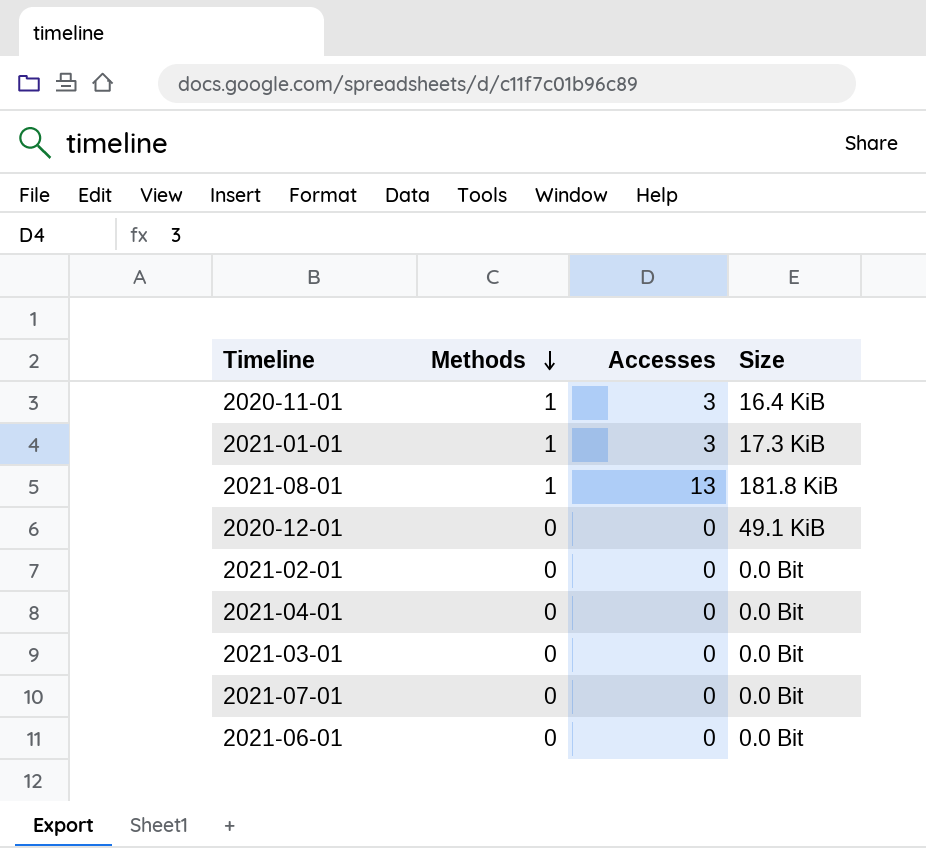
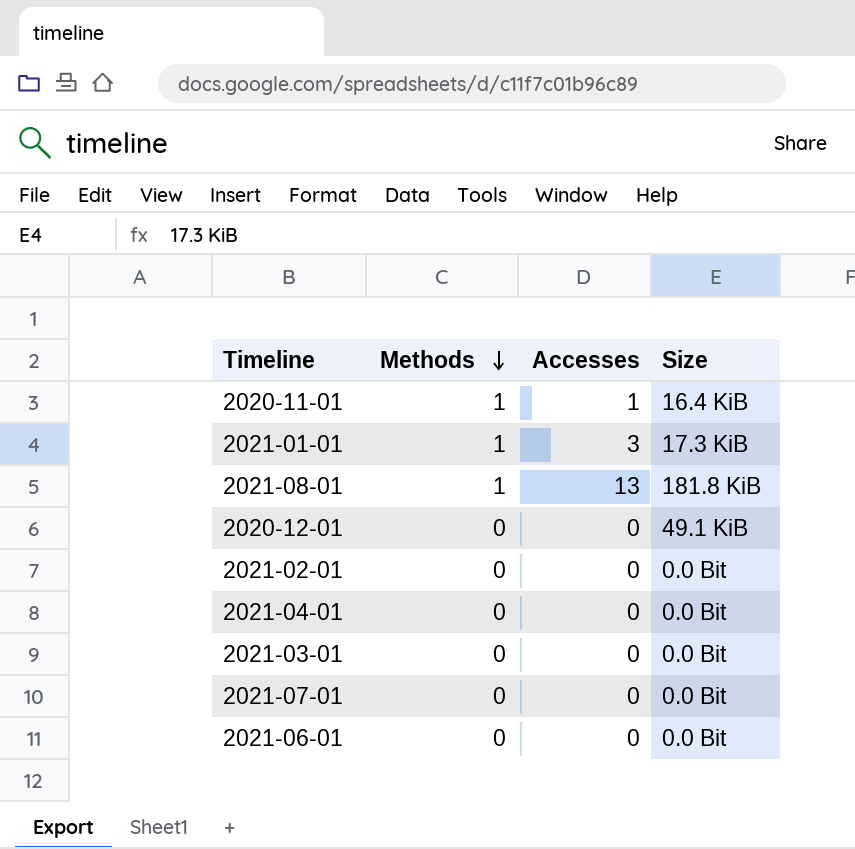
2020-11-01 | Accesses: 3 -> 1

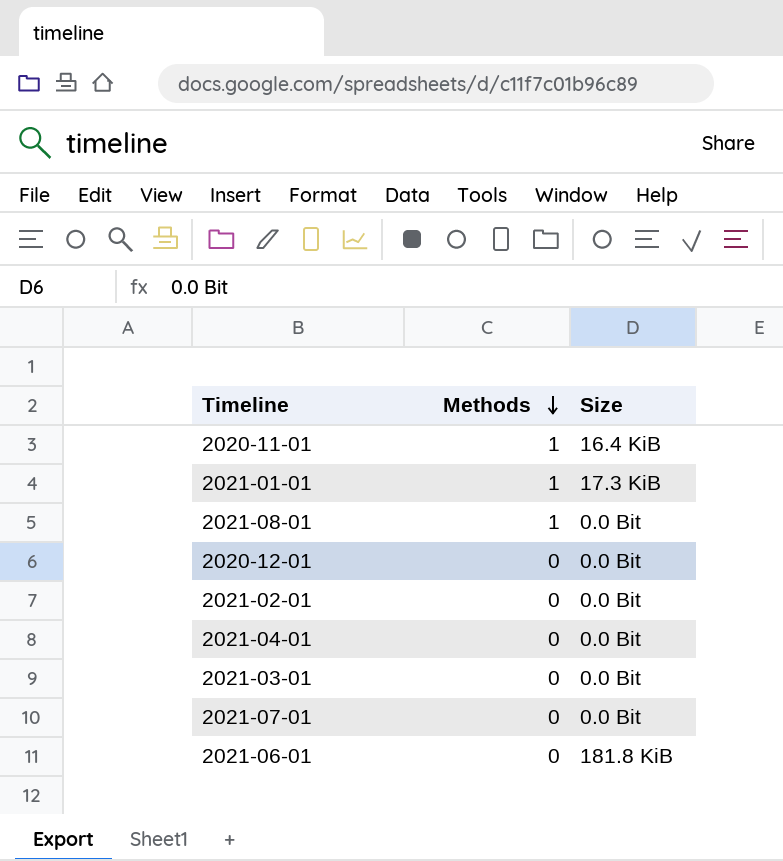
column Accesses | position: 3 -> none
2021-08-01 | Size: 181.8 KiB -> 0.0 Bit
2020-12-01 | Size: 49.1 KiB -> 0.0 Bit
2021-06-01 | Size: 0.0 Bit -> 181.8 KiB

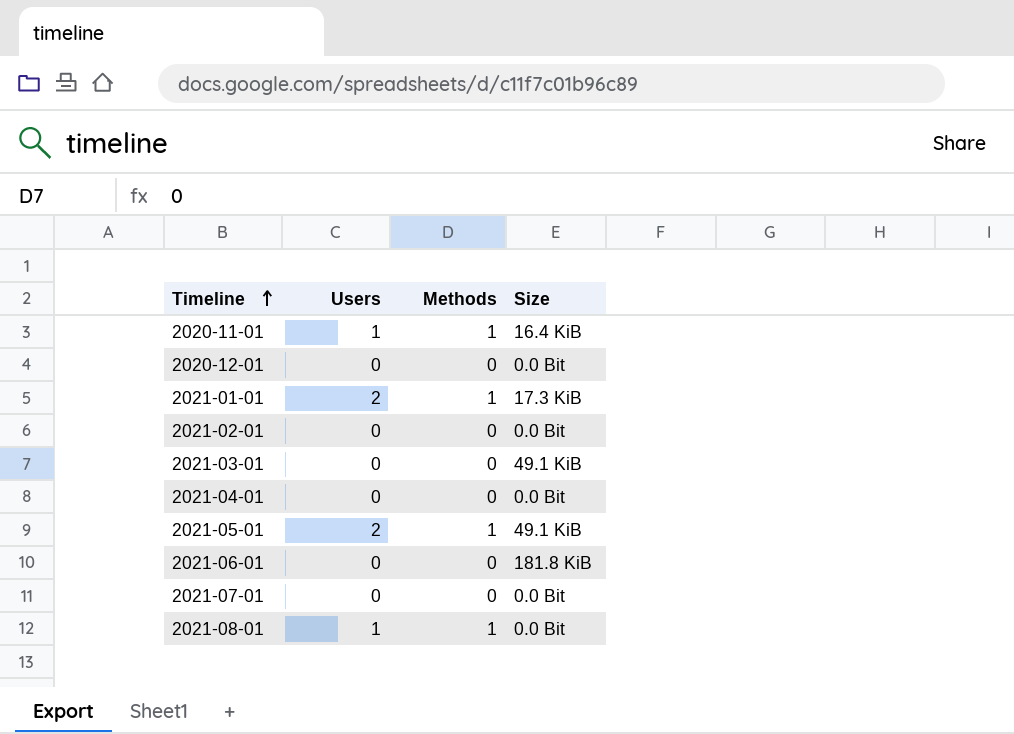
row order: Methods descending -> Timeline ascending
column Users | position: none -> 2
2021-03-01 | Size: 0.0 Bit -> 49.1 KiB
row 2021-05-01: none -> 2 | 1 | 49.1 KiB

